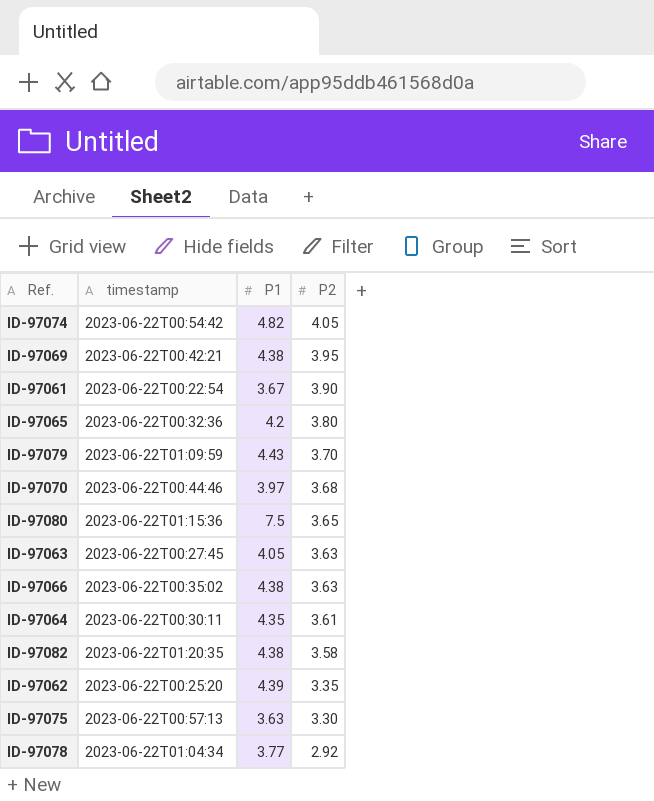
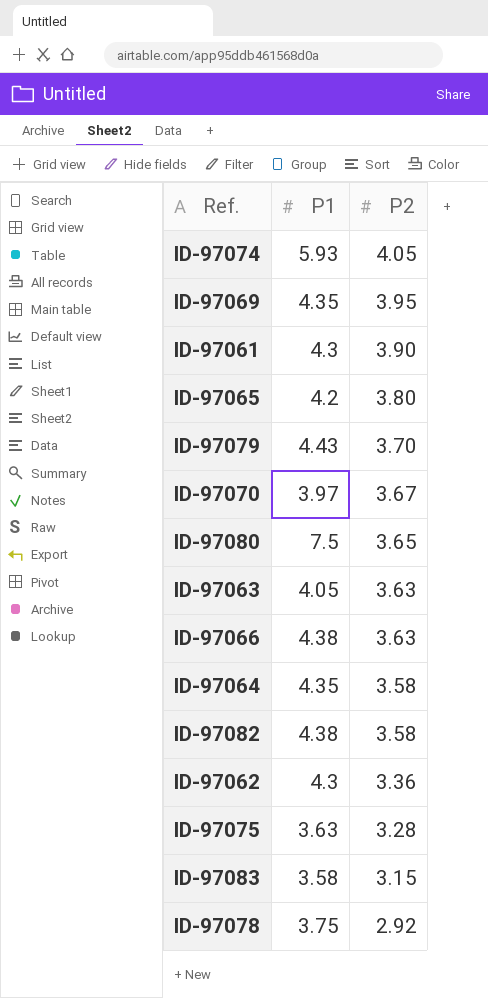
column timestamp | position: 2 -> none
ID-97074 | P1: 4.82 -> 5.93
ID-97069 | P1: 4.38 -> 4.35
ID-97061 | P1: 3.67 -> 4.3
ID-97070 | P2: 3.68 -> 3.67
ID-97064 | P2: 3.61 -> 3.58
ID-97062 | P1: 4.39 -> 4.3
ID-97062 | P2: 3.35 -> 3.36
ID-97075 | P2: 3.30 -> 3.28
row ID-97083: none -> 3.58 | 3.15
ID-97078 | P1: 3.77 -> 3.75

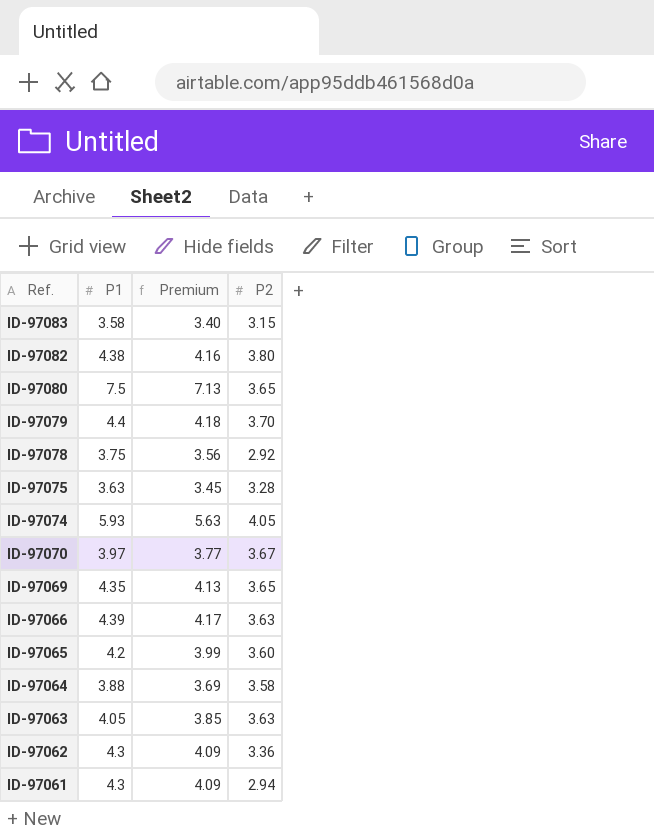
row order: P2 descending -> Ref. descending
column Premium | formula: none -> [P1] * 0.95
ID-97082 | P2: 3.58 -> 3.80
ID-97079 | P1: 4.43 -> 4.4
ID-97069 | P2: 3.95 -> 3.65
ID-97066 | P1: 4.38 -> 4.39
ID-97065 | P2: 3.80 -> 3.60
ID-97064 | P1: 4.35 -> 3.88
ID-97061 | P2: 3.90 -> 2.94

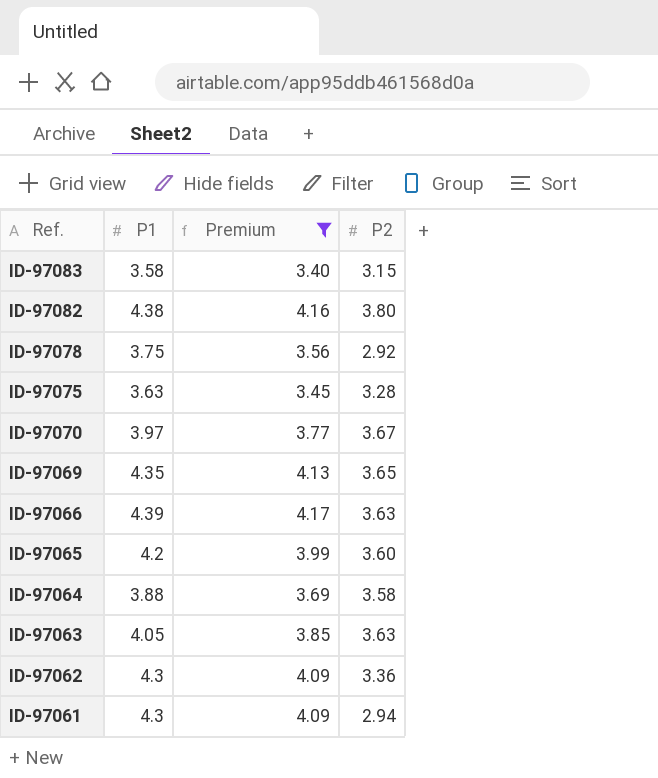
filter: none -> Premium <= 4.17

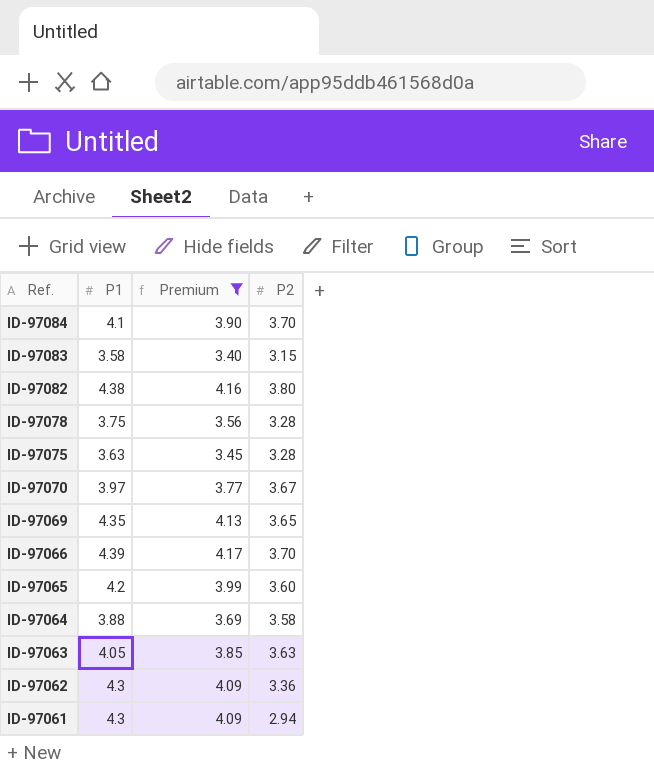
row ID-97084: none -> 4.1 | 3.90 | 3.70
ID-97078 | P2: 2.92 -> 3.28
ID-97066 | P2: 3.63 -> 3.70

